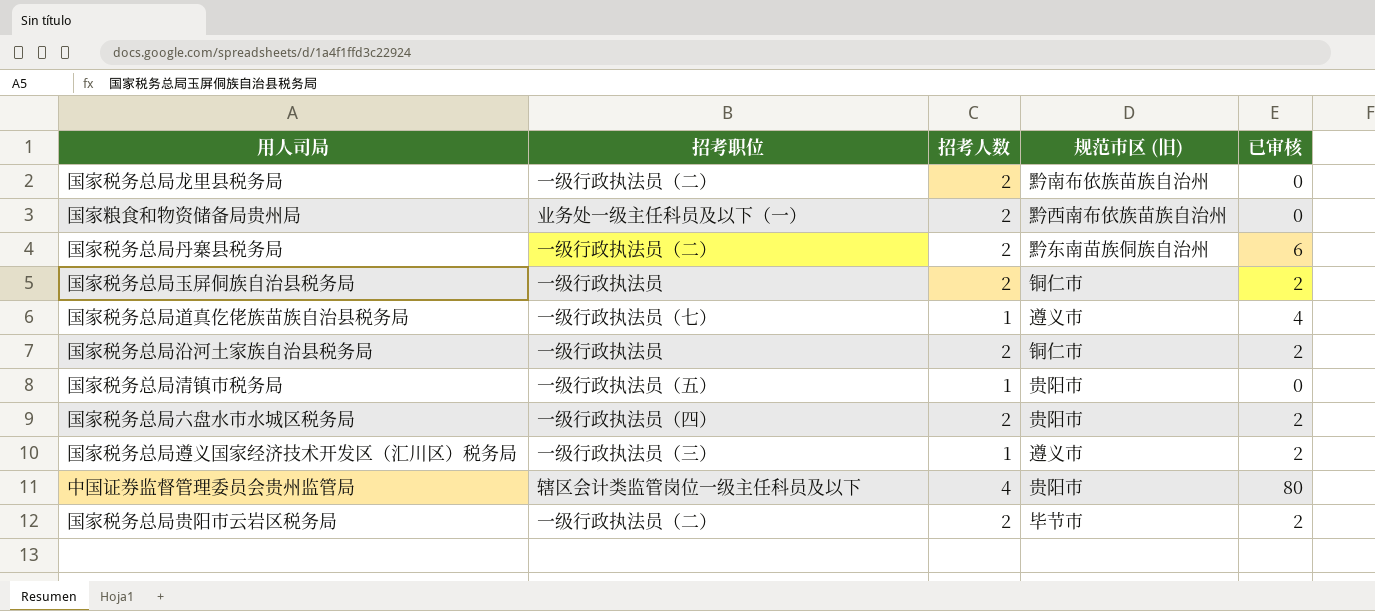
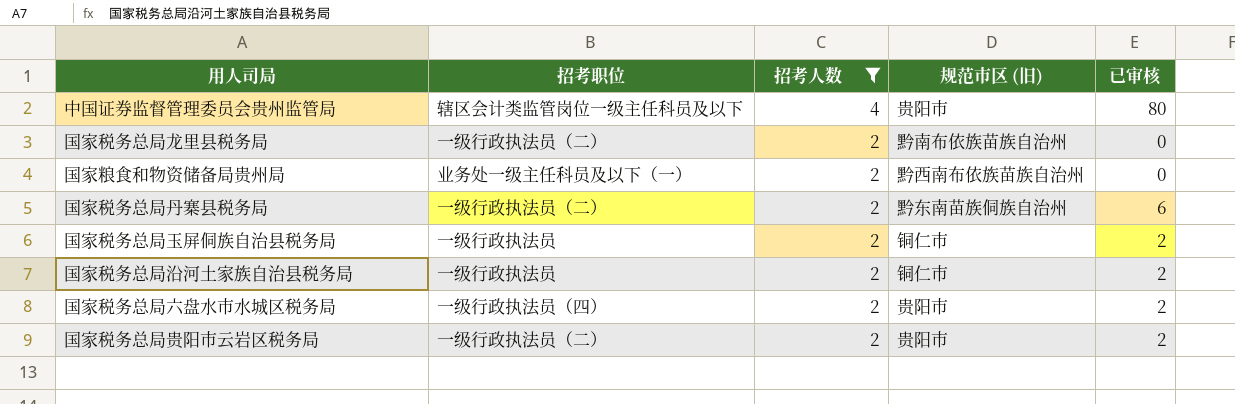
filter: none -> 招考人数 != 1
row order: none -> 招考人数 descending
国家税务总局贵阳市云岩区税务局 | 规范市区 (旧): 毕节市 -> 贵阳市

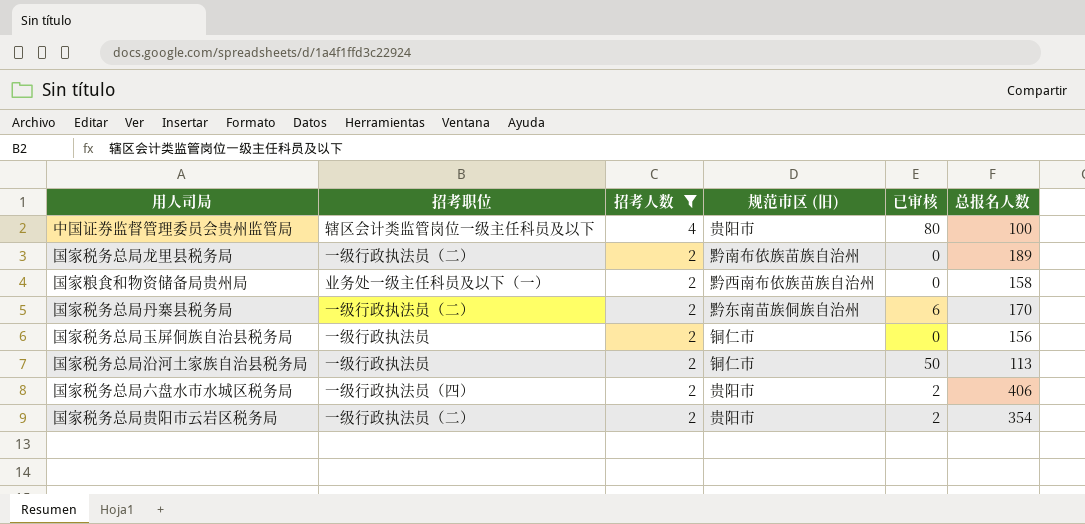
column 总报名人数 | position: none -> 6
国家税务总局玉屏侗族自治县税务局 | 已审核: 2 -> 0
国家税务总局沿河土家族自治县税务局 | 已审核: 2 -> 50

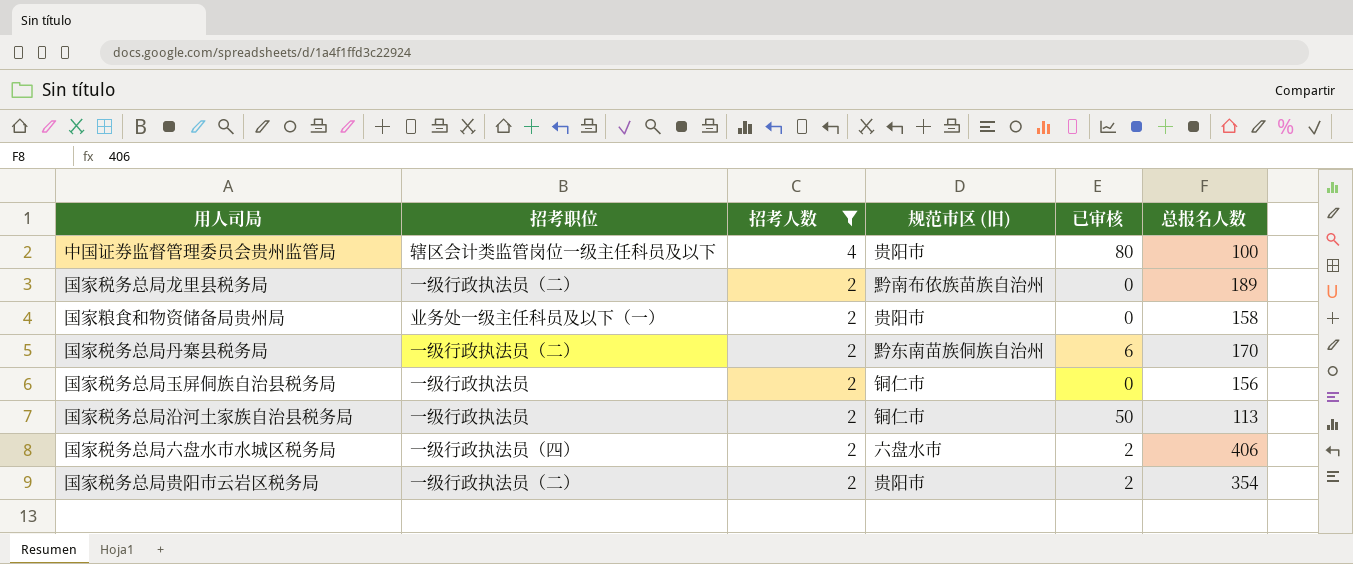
国家粮食和物资储备局贵州局 | 规范市区 (旧): 黔西南布依族苗族自治州 -> 贵阳市
国家税务总局六盘水市水城区税务局 | 规范市区 (旧): 贵阳市 -> 六盘水市

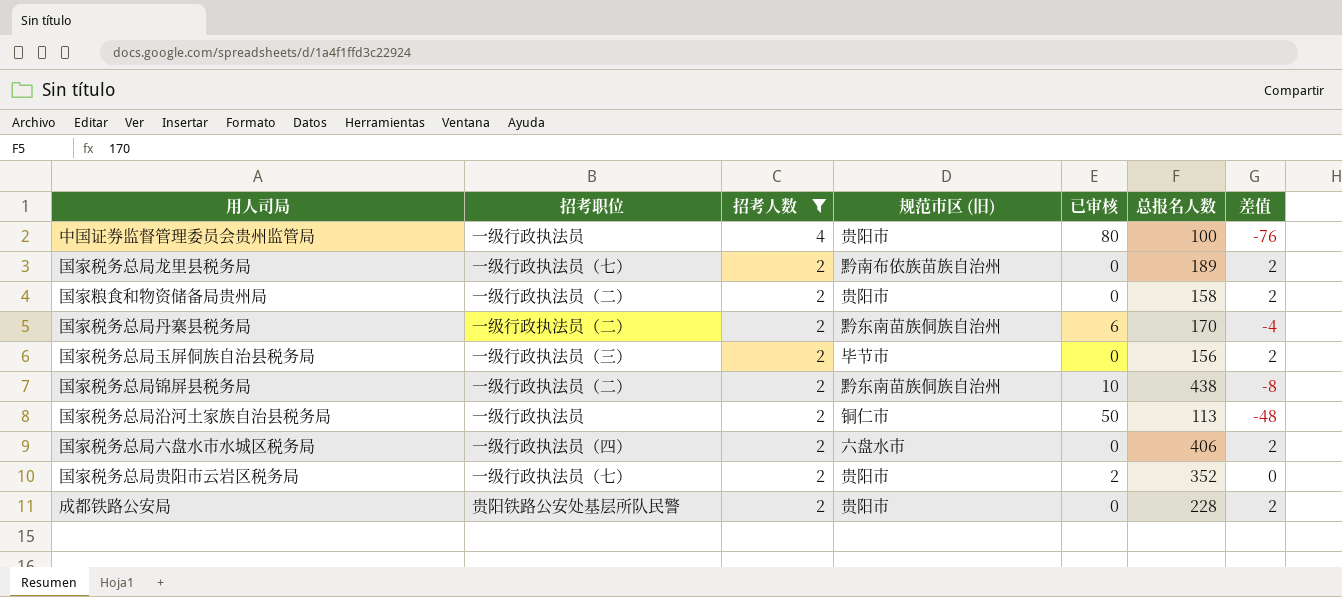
column 差值 | formula: none -> [招考人数] - [已审核]
中国证券监督管理委员会贵州监管局 | 招考职位: 辖区会计类监管岗位一级主任科员及以下 -> 一级行政执法员
国家税务总局龙里县税务局 | 招考职位: 一级行政执法员（二） -> 一级行政执法员（七）
国家粮食和物资储备局贵州局 | 招考职位: 业务处一级主任科员及以下（一） -> 一级行政执法员（二）
国家税务总局玉屏侗族自治县税务局 | 招考职位: 一级行政执法员 -> 一级行政执法员（三）
国家税务总局玉屏侗族自治县税务局 | 规范市区 (旧): 铜仁市 -> 毕节市
row 国家税务总局锦屏县税务局: none -> 一级行政执法员（二） | 2 | 黔东南苗族侗族自治州 | 10 | 438 | -8
国家税务总局六盘水市水城区税务局 | 已审核: 2 -> 0
国家税务总局贵阳市云岩区税务局 | 招考职位: 一级行政执法员（二） -> 一级行政执法员（七）
国家税务总局贵阳市云岩区税务局 | 总报名人数: 354 -> 352
row 成都铁路公安局: none -> 贵阳铁路公安处基层所队民警 | 2 | 贵阳市 | 0 | 228 | 2

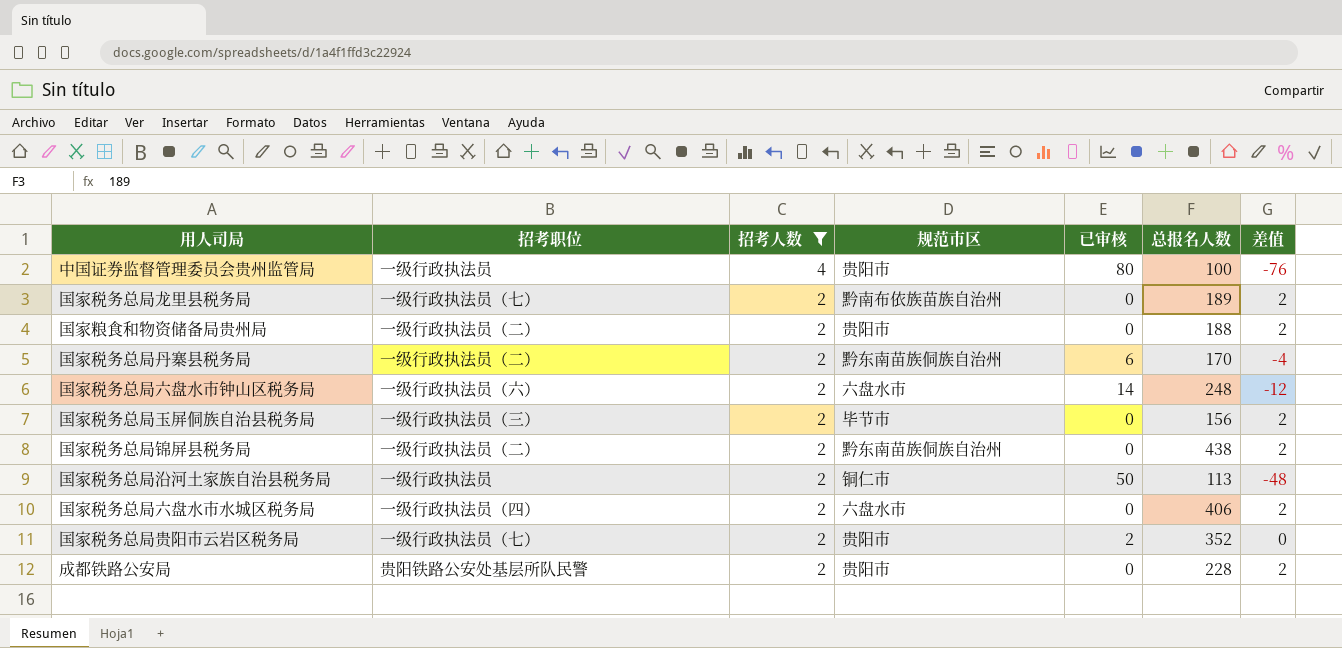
column name: 规范市区 (旧) -> 规范市区
国家粮食和物资储备局贵州局 | 总报名人数: 158 -> 188
row 国家税务总局六盘水市钟山区税务局: none -> 一级行政执法员（六） | 2 | 六盘水市 | 14 | 248 | -12
国家税务总局锦屏县税务局 | 已审核: 10 -> 0
国家税务总局锦屏县税务局 | 差值: -8 -> 2

